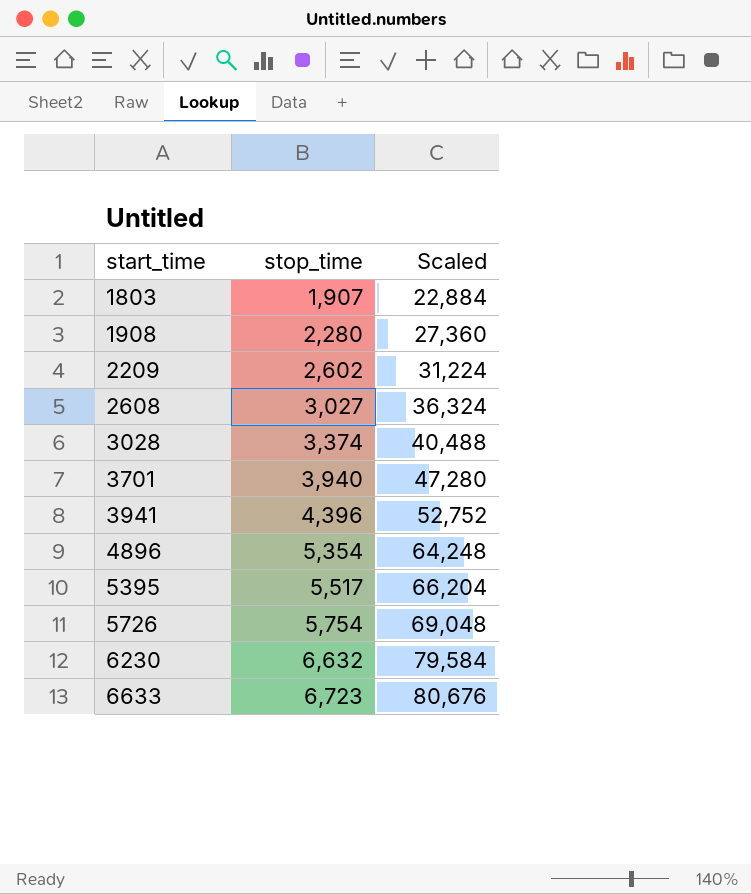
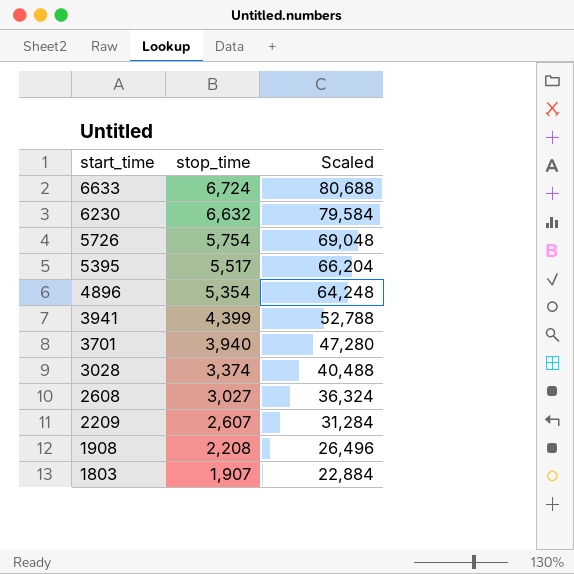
row order: start_time ascending -> start_time descending
6633 | stop_time: 6,723 -> 6,724
6633 | Scaled: 80,676 -> 80,688
3941 | stop_time: 4,396 -> 4,399
3941 | Scaled: 52,752 -> 52,788
2209 | stop_time: 2,602 -> 2,607
2209 | Scaled: 31,224 -> 31,284
1908 | stop_time: 2,280 -> 2,208
1908 | Scaled: 27,360 -> 26,496

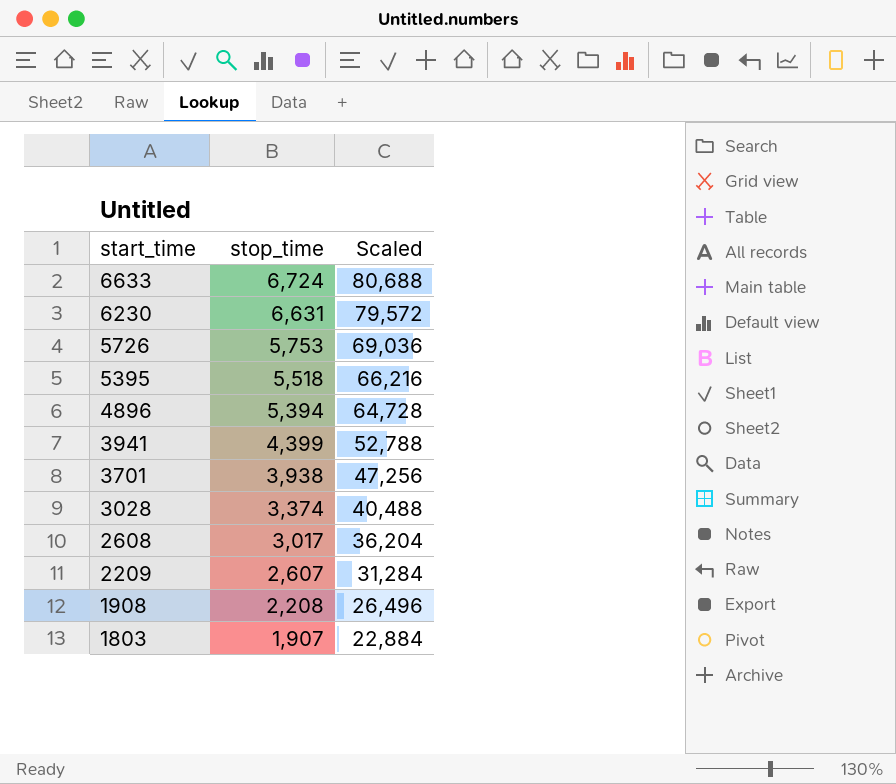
6230 | stop_time: 6,632 -> 6,631
6230 | Scaled: 79,584 -> 79,572
5726 | stop_time: 5,754 -> 5,753
5726 | Scaled: 69,048 -> 69,036
5395 | stop_time: 5,517 -> 5,518
5395 | Scaled: 66,204 -> 66,216
4896 | stop_time: 5,354 -> 5,394
4896 | Scaled: 64,248 -> 64,728
3701 | stop_time: 3,940 -> 3,938
3701 | Scaled: 47,280 -> 47,256
2608 | stop_time: 3,027 -> 3,017
2608 | Scaled: 36,324 -> 36,204

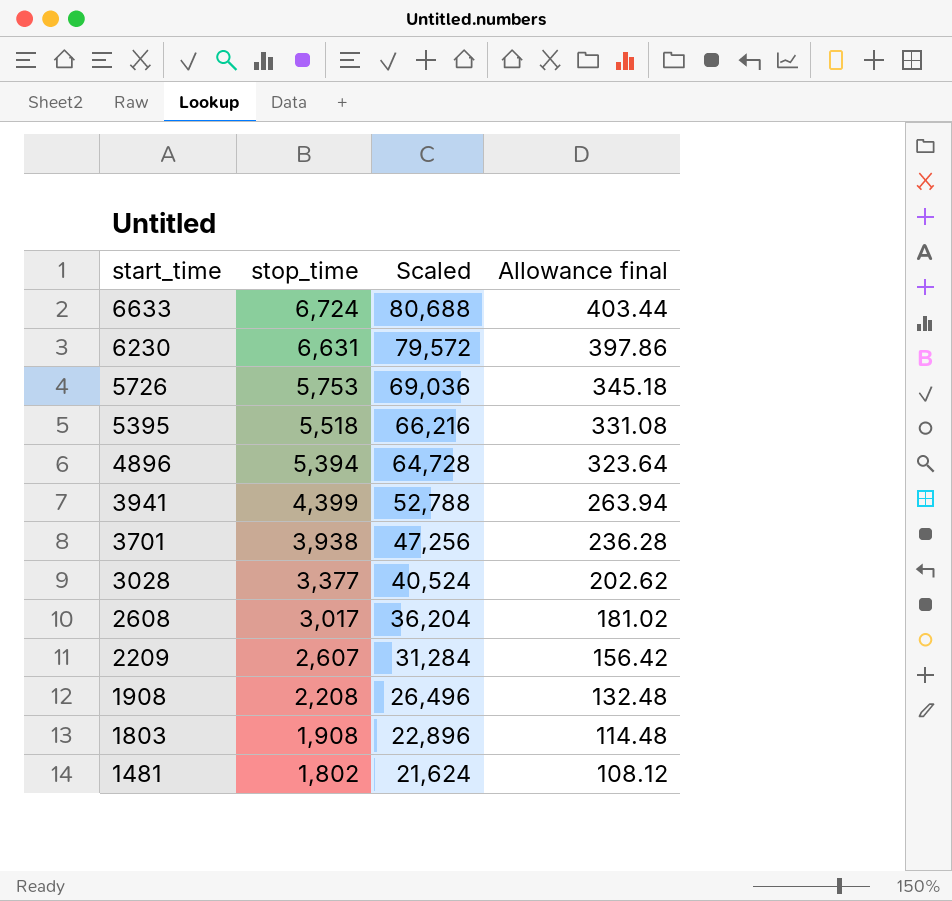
column Allowance final | formula: none -> [stop_time] * 0.06
3028 | stop_time: 3,374 -> 3,377
3028 | Scaled: 40,488 -> 40,524
1803 | stop_time: 1,907 -> 1,908
1803 | Scaled: 22,884 -> 22,896
row 1481: none -> 1,802 | 21,624 | 108.12

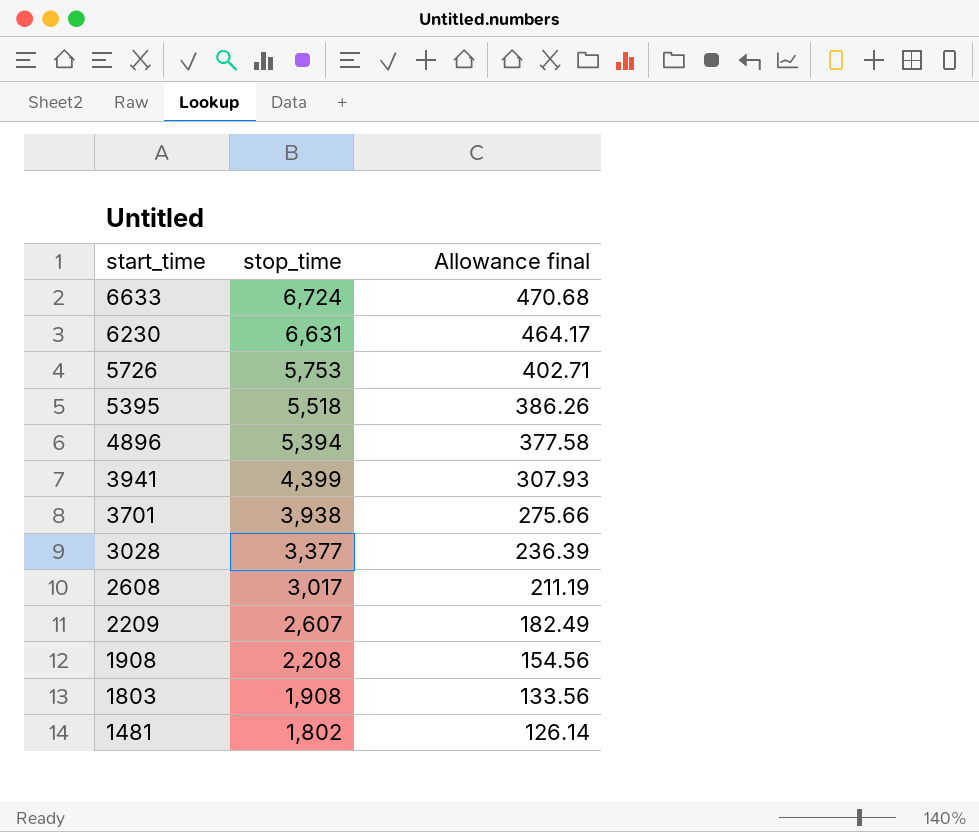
column Scaled | formula: [stop_time] * 12 -> none
column Allowance final | formula: [stop_time] * 0.06 -> [stop_time] * 0.07

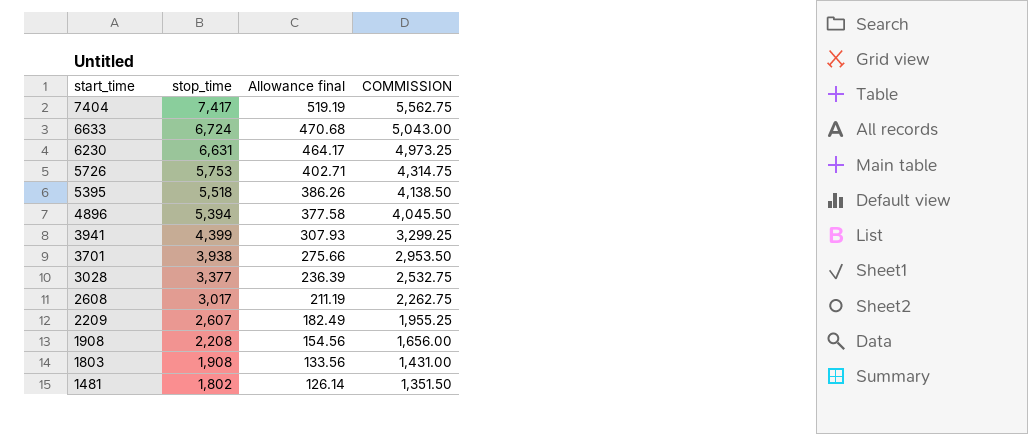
column COMMISSION | formula: none -> [stop_time] * 0.75
row 7404: none -> 7,417 | 519.19 | 5,562.75

